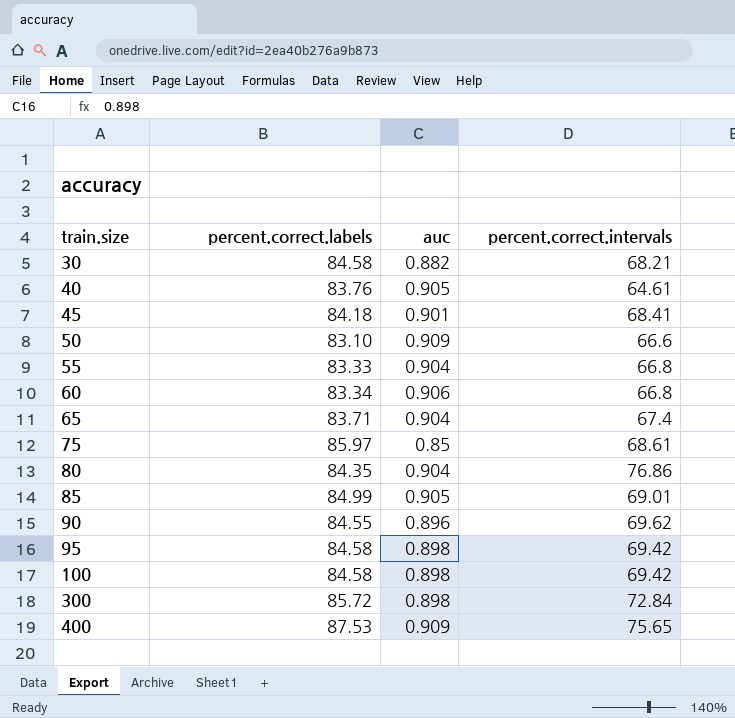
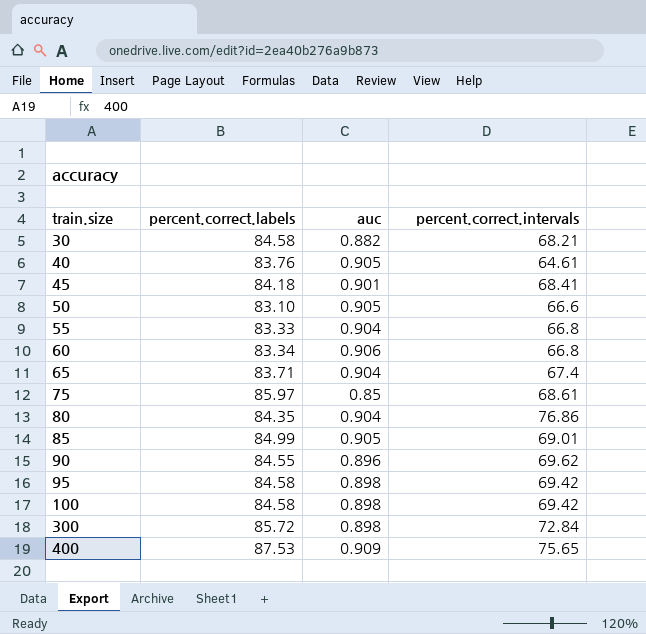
50 | auc: 0.909 -> 0.905

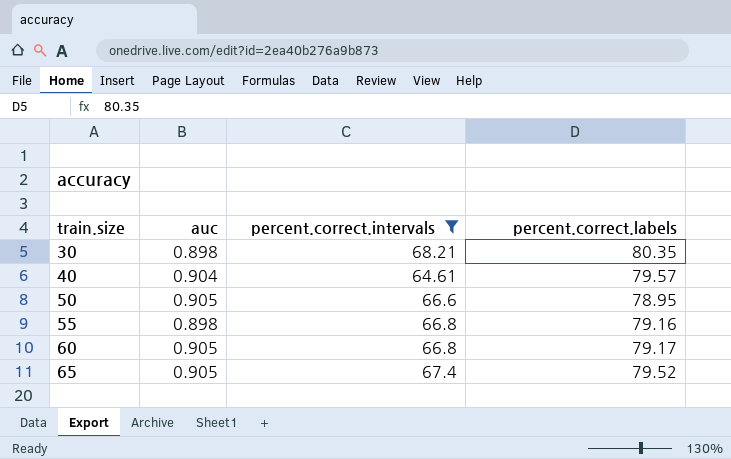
filter: none -> percent.correct.intervals <= 68.21
column percent.correct.labels | position: 2 -> 4
30 | auc: 0.882 -> 0.898
30 | percent.correct.labels: 84.58 -> 80.35
40 | auc: 0.905 -> 0.904
40 | percent.correct.labels: 83.76 -> 79.57
50 | percent.correct.labels: 83.10 -> 78.95
55 | auc: 0.904 -> 0.898
55 | percent.correct.labels: 83.33 -> 79.16
60 | auc: 0.906 -> 0.905
60 | percent.correct.labels: 83.34 -> 79.17
65 | auc: 0.904 -> 0.905
65 | percent.correct.labels: 83.71 -> 79.52

